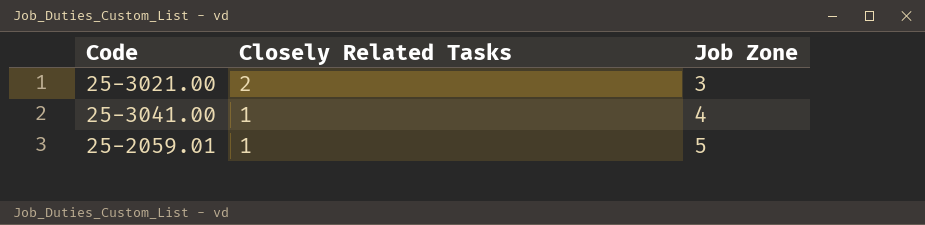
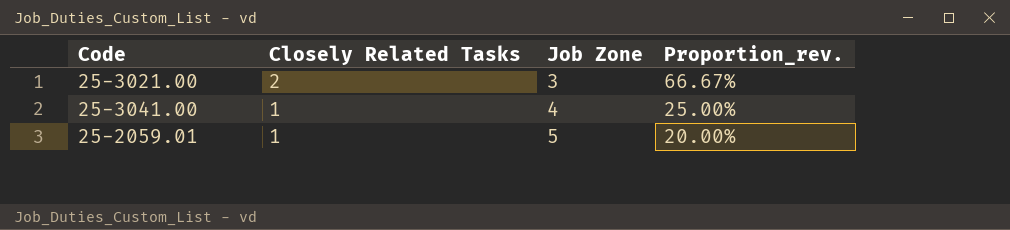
column Proportion_rev. | formula: none -> [Closely Related Tasks] / [Job Zone]

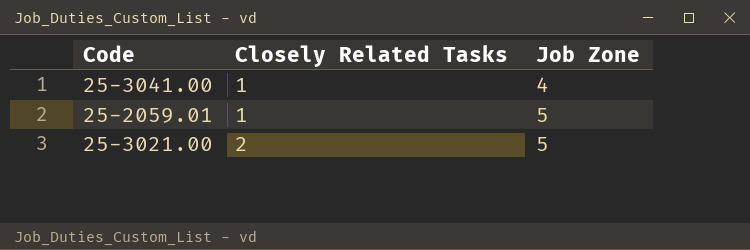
row order: Closely Related Tasks descending -> Closely Related Tasks ascending
column Proportion_rev. | formula: [Closely Related Tasks] / [Job Zone] -> none
25-3021.00 | Job Zone: 3 -> 5

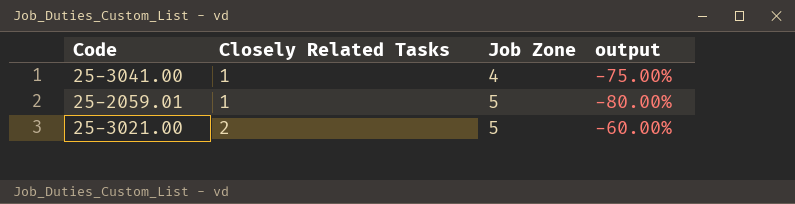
column output | formula: none -> ([Closely Related Tasks] - [Job Zone]) / [Job Zone]

